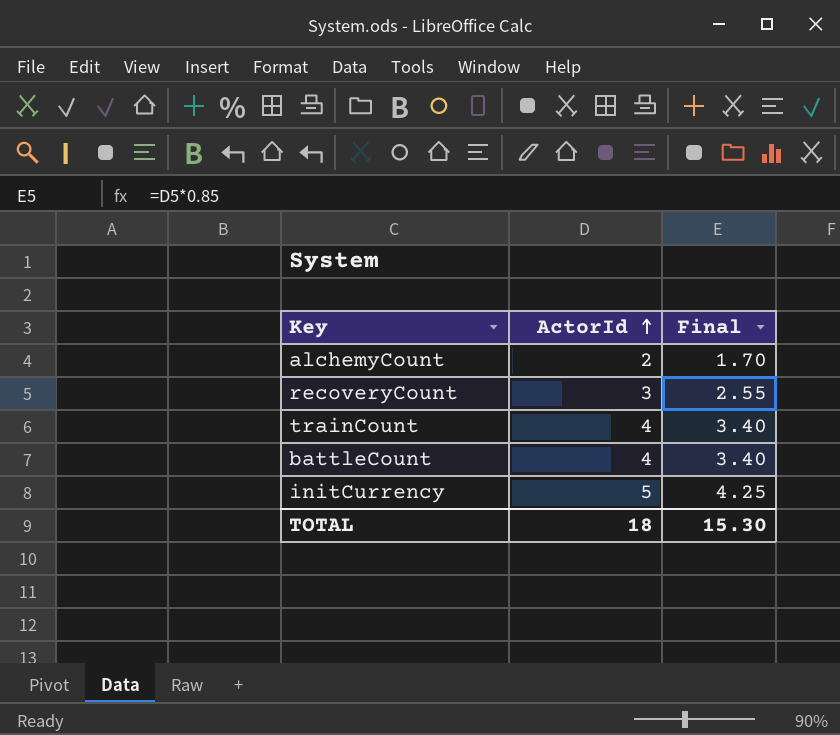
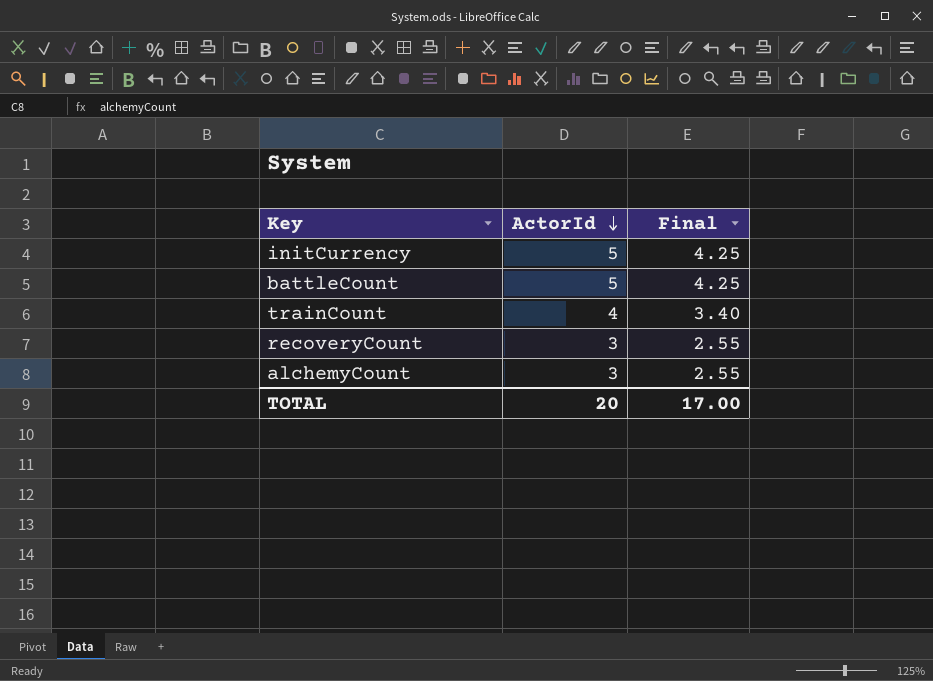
row order: ActorId ascending -> ActorId descending
battleCount | ActorId: 4 -> 5
battleCount | Final: 3.40 -> 4.25
alchemyCount | ActorId: 2 -> 3
alchemyCount | Final: 1.70 -> 2.55
TOTAL | ActorId: 18 -> 20
TOTAL | Final: 15.30 -> 17.00

